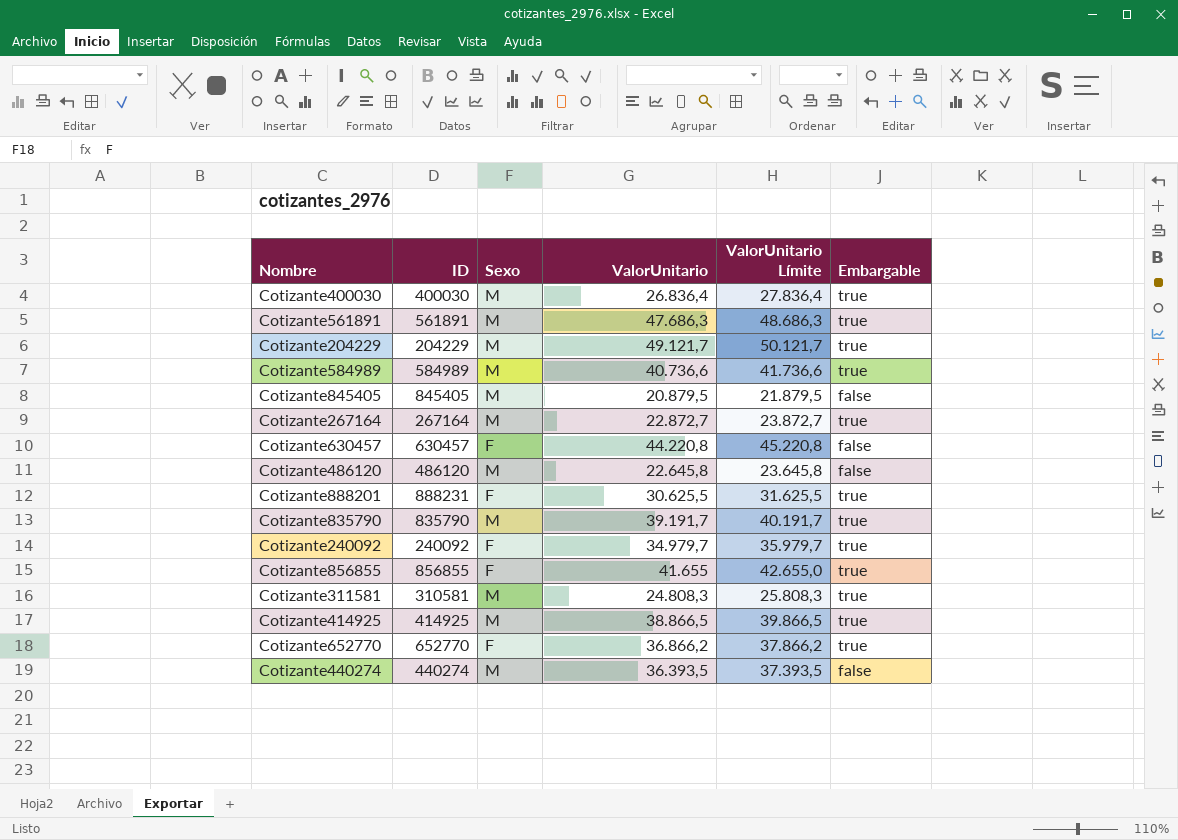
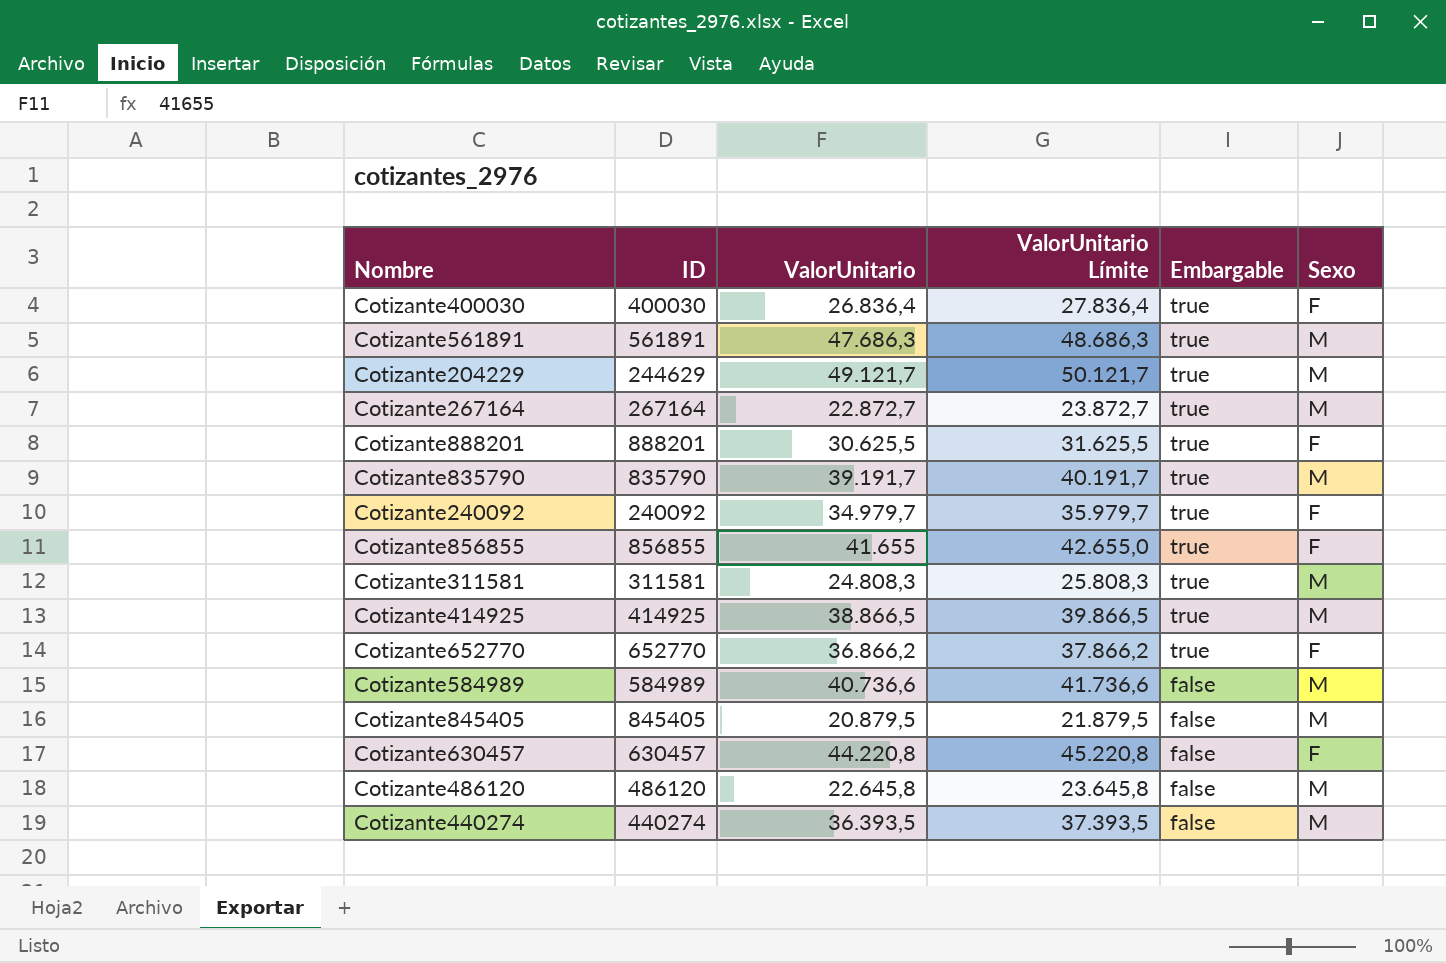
row order: none -> Embargable descending
column Sexo | position: 3 -> 6
Cotizante400030 | Sexo: M -> F
Cotizante204229 | ID: 204229 -> 244629
Cotizante888201 | ID: 888231 -> 888201
Cotizante311581 | ID: 310581 -> 311581
Cotizante584989 | Embargable: true -> false

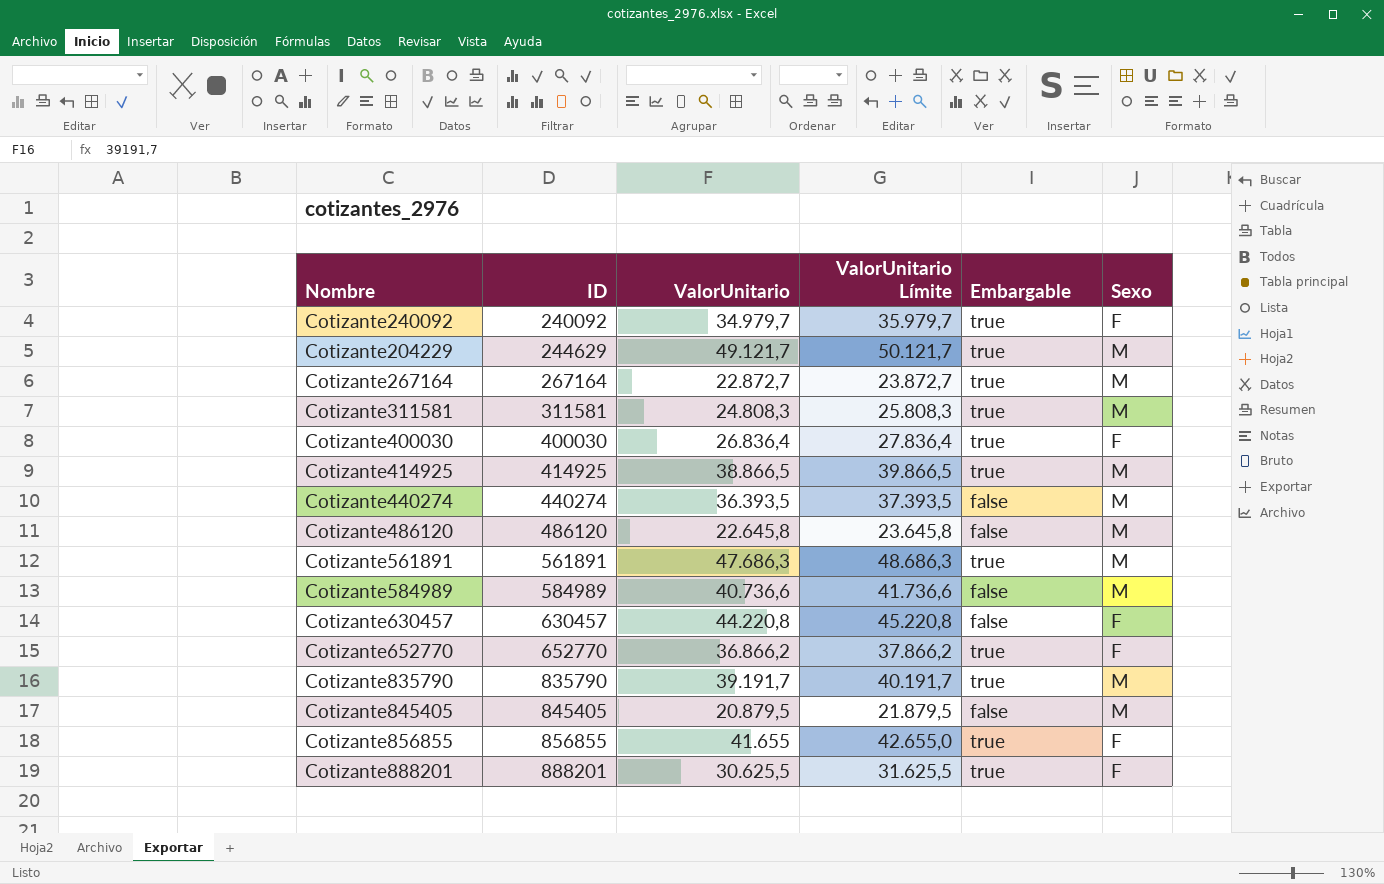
row order: Embargable descending -> ID ascending

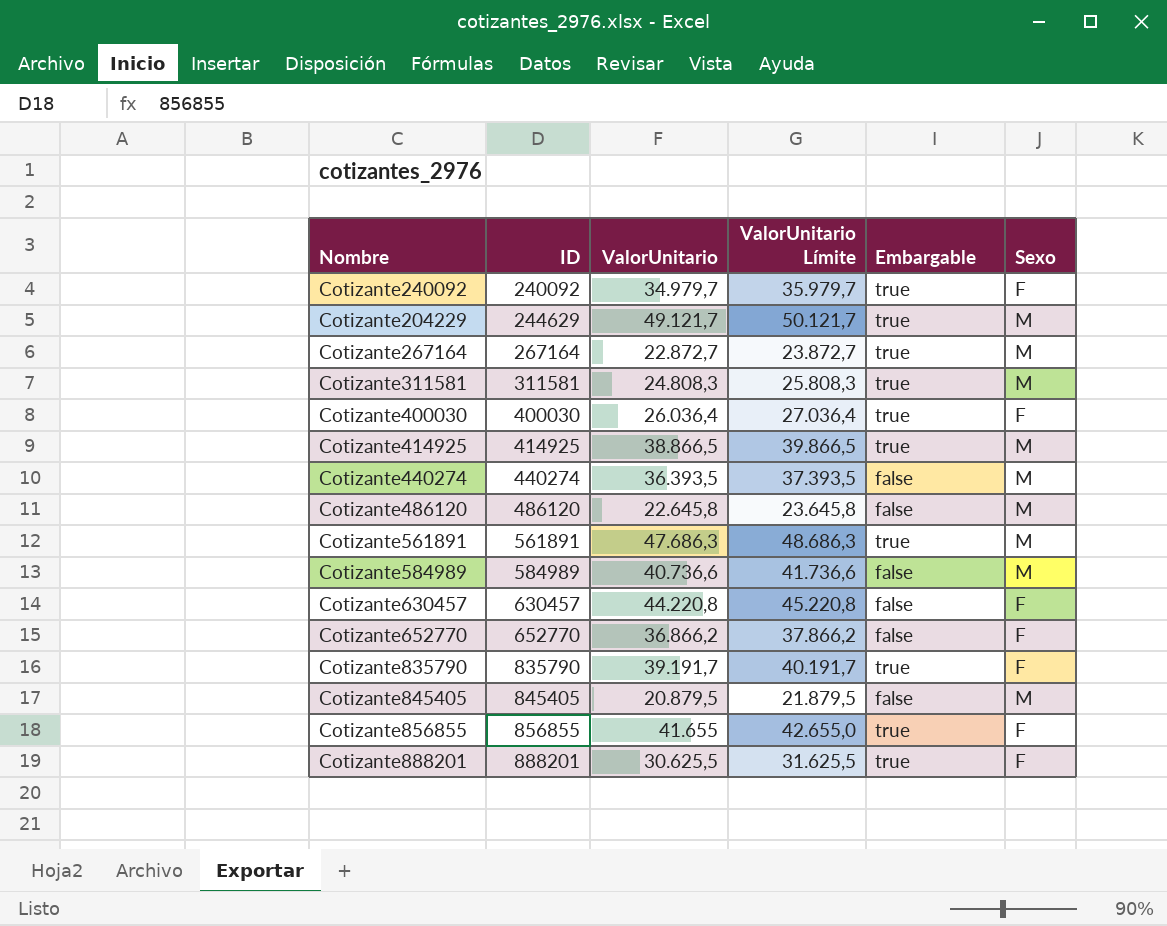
Cotizante400030 | ValorUnitario: 26.836,4 -> 26.036,4
Cotizante400030 | ValorUnitario Límite: 27.836,4 -> 27.036,4
Cotizante652770 | Embargable: true -> false
Cotizante835790 | Sexo: M -> F

